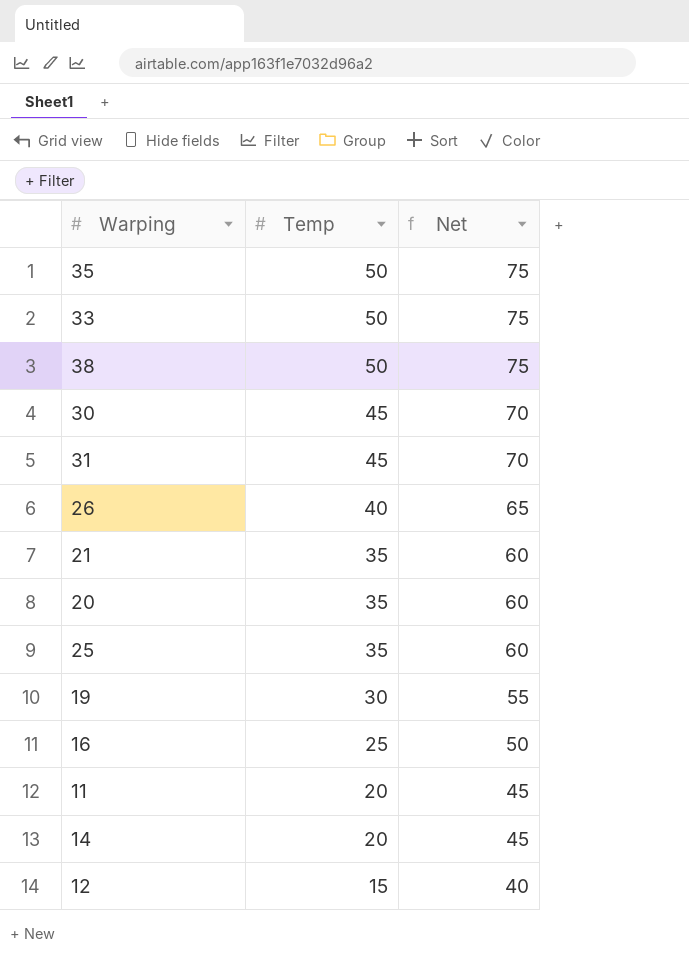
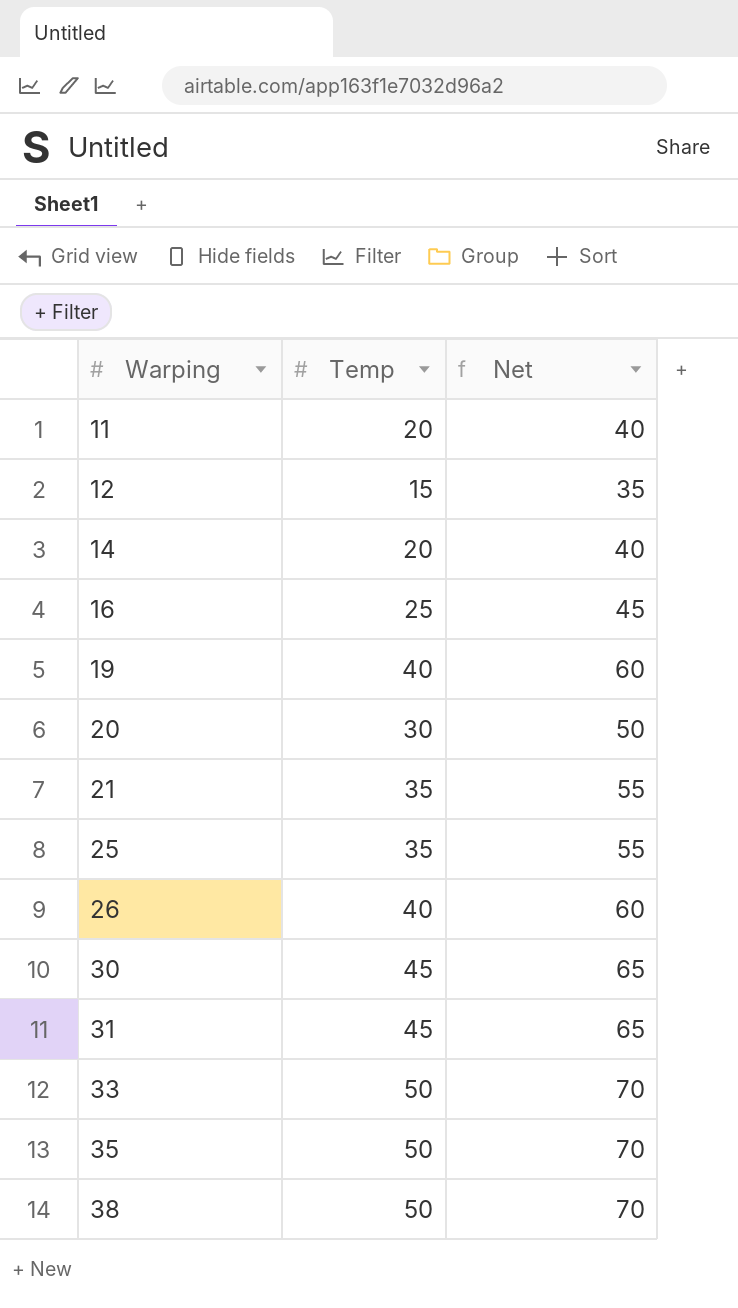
row order: Temp descending -> Warping ascending
column Net | formula: [Temp] + 25 -> [Temp] + 20
19 | Temp: 30 -> 40
20 | Temp: 35 -> 30

